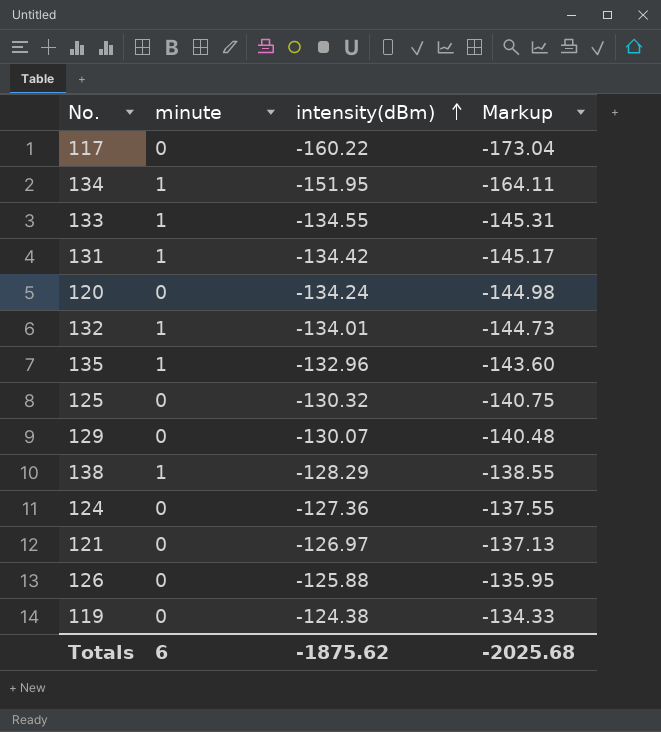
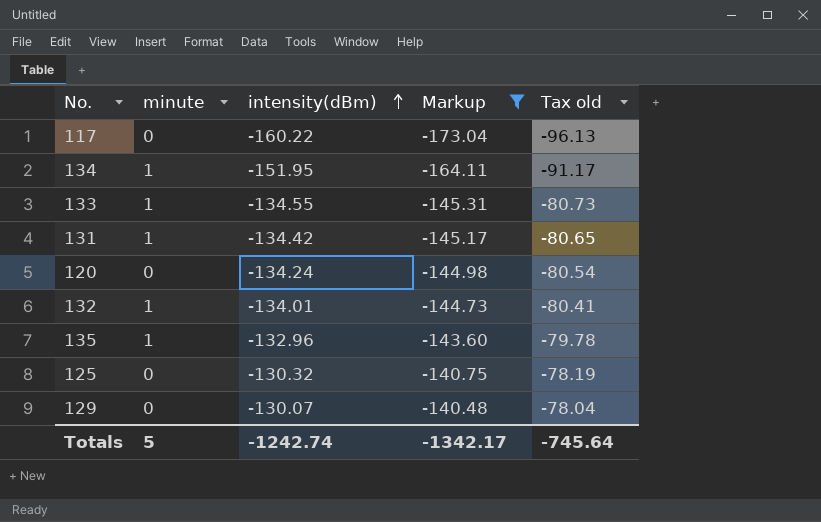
filter: none -> Markup <= -140.48
column Tax old | formula: none -> [intensity(dBm)] * 0.6
Totals | minute: 6 -> 5
Totals | intensity(dBm): -1875.62 -> -1242.74
Totals | Markup: -2025.68 -> -1342.17

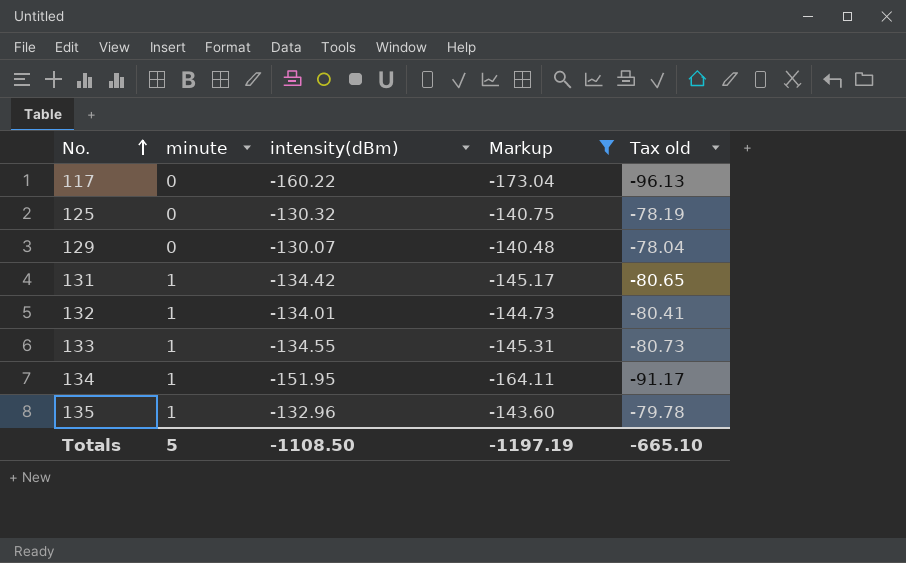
row order: intensity(dBm) ascending -> No. ascending
row 120: 0 | -134.24 | -144.98 | -80.54 -> none
Totals | intensity(dBm): -1242.74 -> -1108.50
Totals | Markup: -1342.17 -> -1197.19
Totals | Tax old: -745.64 -> -665.10

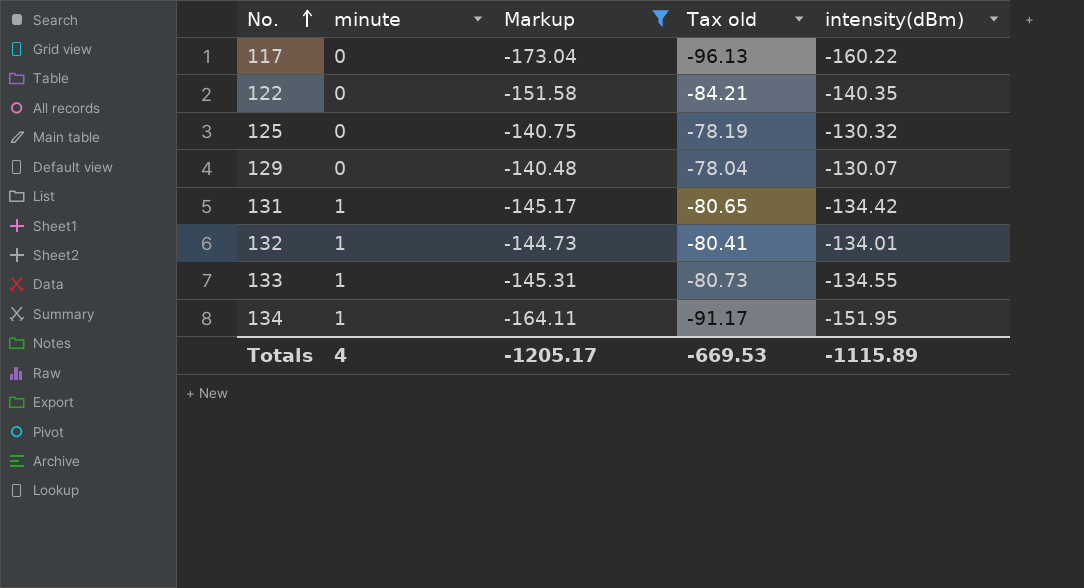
column intensity(dBm) | position: 3 -> 5
row 135: 1 | -132.96 | -143.60 | -79.78 -> none
row 122: none -> 0 | -151.58 | -84.21 | -140.35
Totals | minute: 5 -> 4
Totals | Markup: -1197.19 -> -1205.17
Totals | Tax old: -665.10 -> -669.53
Totals | intensity(dBm): -1108.50 -> -1115.89

